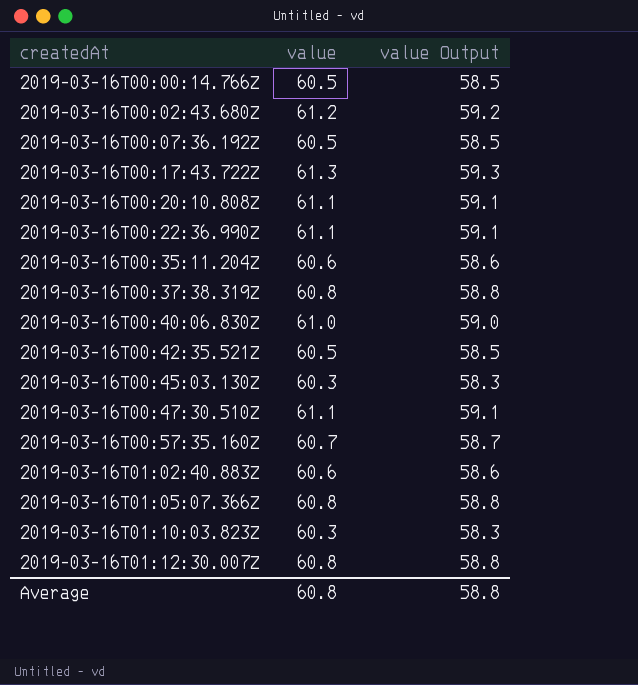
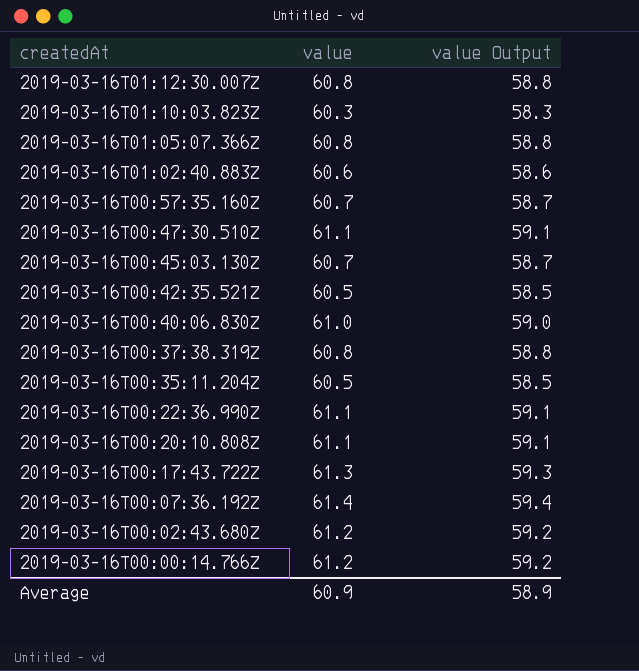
row order: createdAt ascending -> createdAt descending
2019-03-16T00:45:03.130Z | value: 60.3 -> 60.7
2019-03-16T00:45:03.130Z | value Output: 58.3 -> 58.7
2019-03-16T00:35:11.204Z | value: 60.6 -> 60.5
2019-03-16T00:35:11.204Z | value Output: 58.6 -> 58.5
2019-03-16T00:07:36.192Z | value: 60.5 -> 61.4
2019-03-16T00:07:36.192Z | value Output: 58.5 -> 59.4
2019-03-16T00:00:14.766Z | value: 60.5 -> 61.2
2019-03-16T00:00:14.766Z | value Output: 58.5 -> 59.2
Average | value: 60.8 -> 60.9
Average | value Output: 58.8 -> 58.9

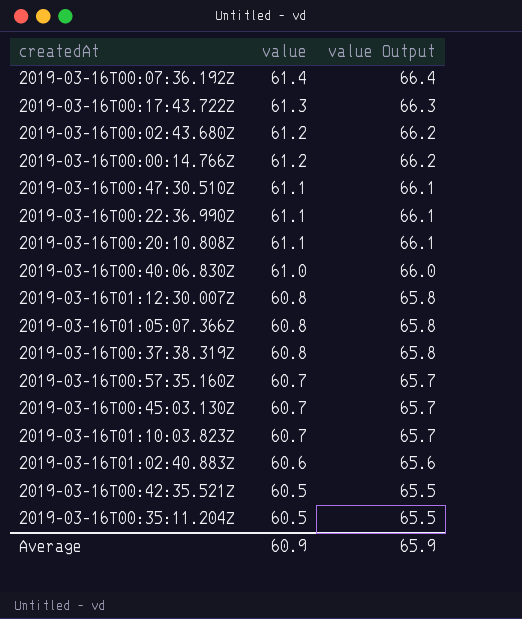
row order: createdAt descending -> value descending
column value Output | formula: [value] - 2 -> [value] + 5
2019-03-16T01:10:03.823Z | value: 60.3 -> 60.7
Average | value Output: 58.9 -> 65.9

